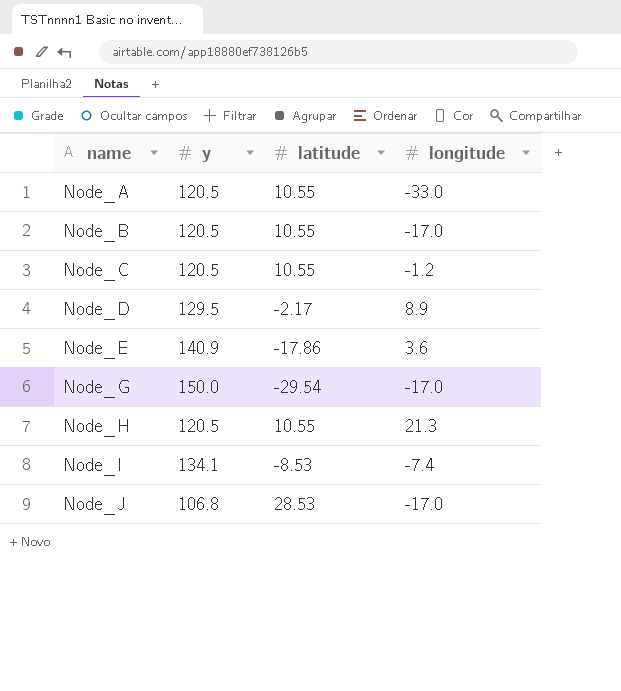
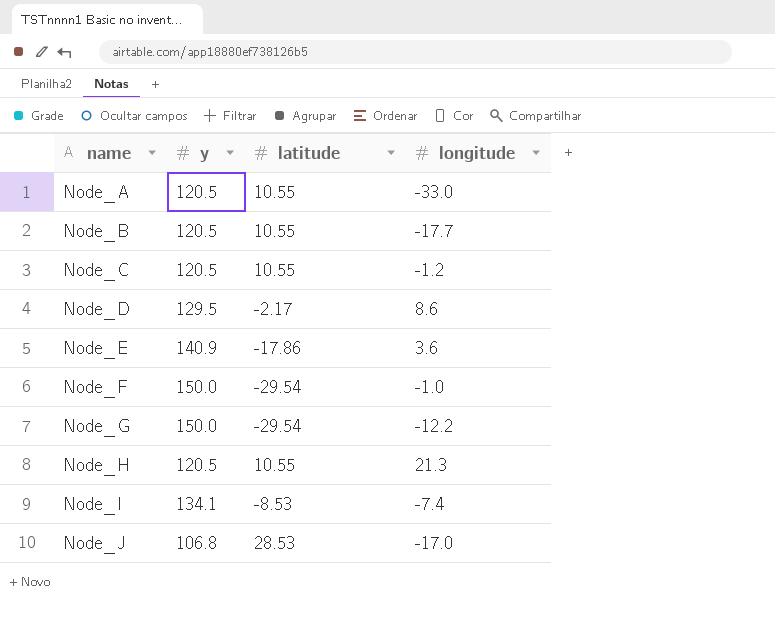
Node_B | longitude: -17.0 -> -17.7
Node_D | longitude: 8.9 -> 8.6
row Node_F: none -> 150.0 | -29.54 | -1.0
Node_G | longitude: -17.0 -> -12.2

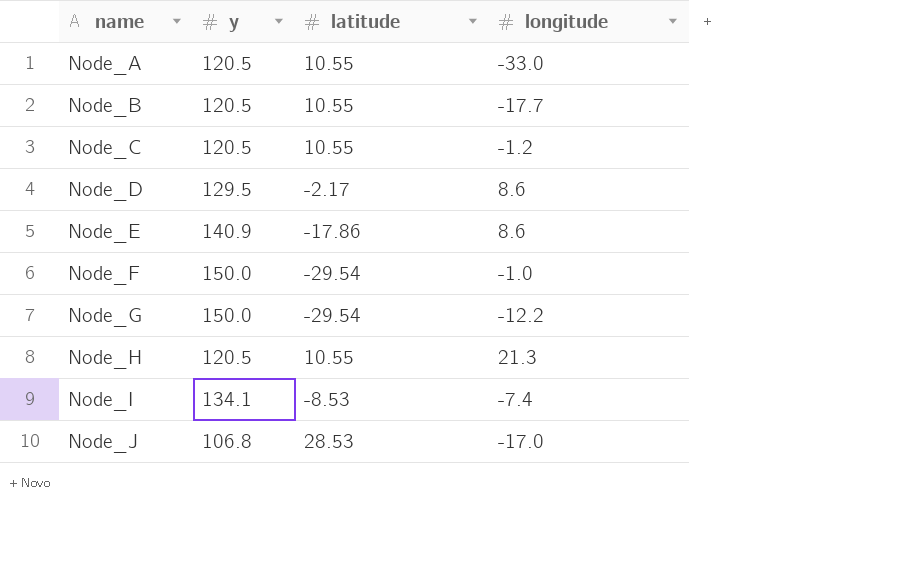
Node_E | longitude: 3.6 -> 8.6

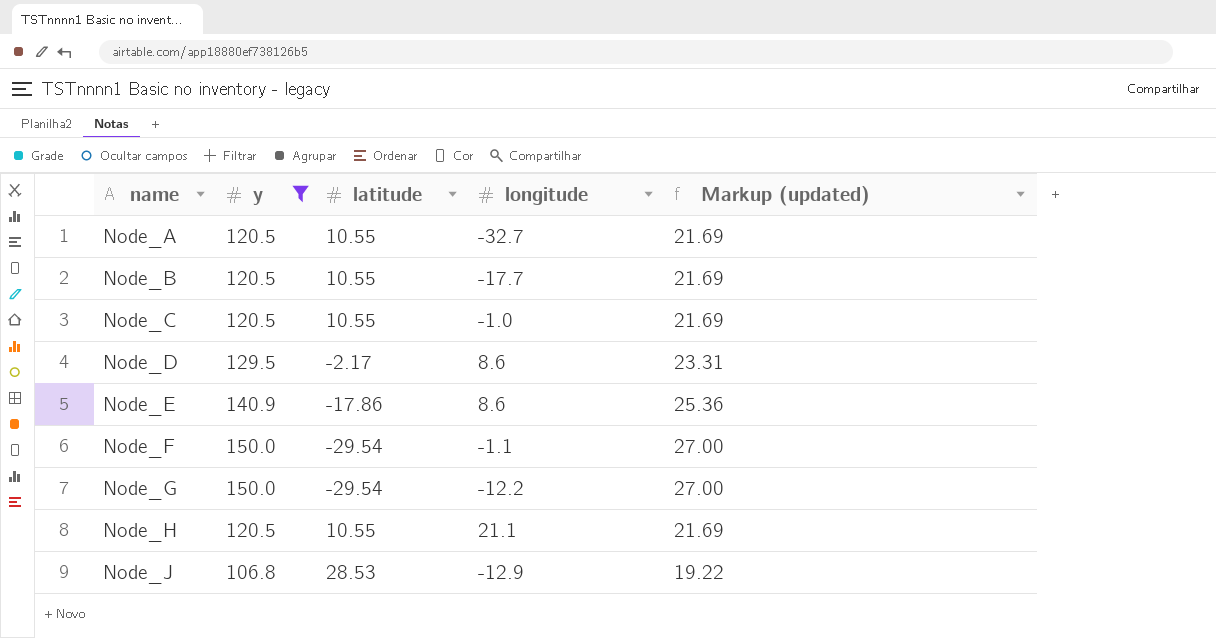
filter: none -> y != 134.1
column Markup (updated) | formula: none -> [y] * 0.18
Node_A | longitude: -33.0 -> -32.7
Node_C | longitude: -1.2 -> -1.0
Node_F | longitude: -1.0 -> -1.1
Node_H | longitude: 21.3 -> 21.1
Node_J | longitude: -17.0 -> -12.9

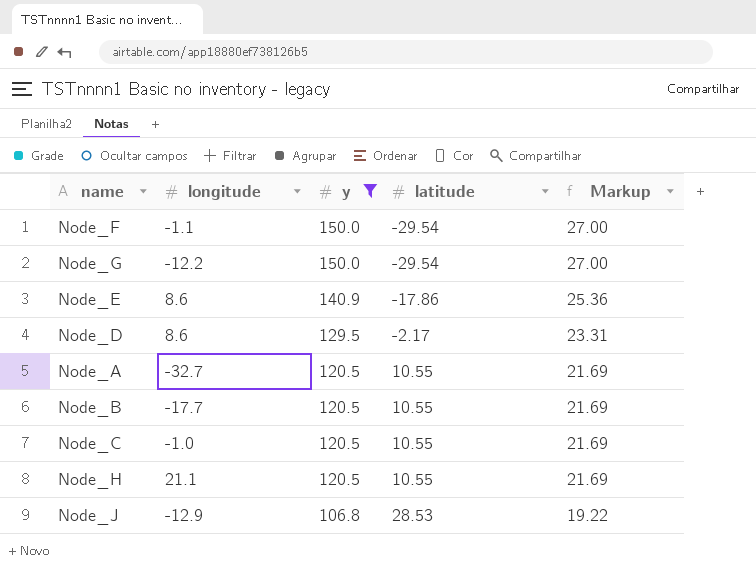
row order: name ascending -> y descending
column longitude | position: 4 -> 2
column name: Markup (updated) -> Markup

